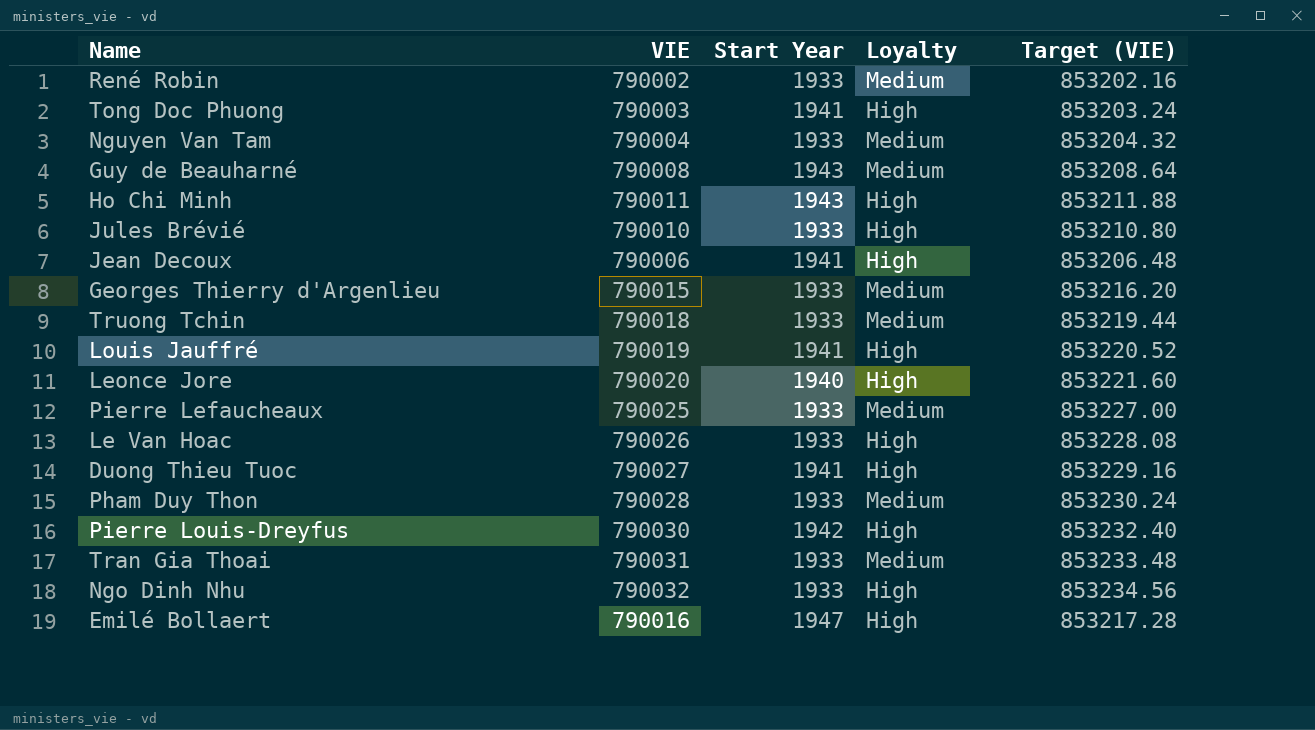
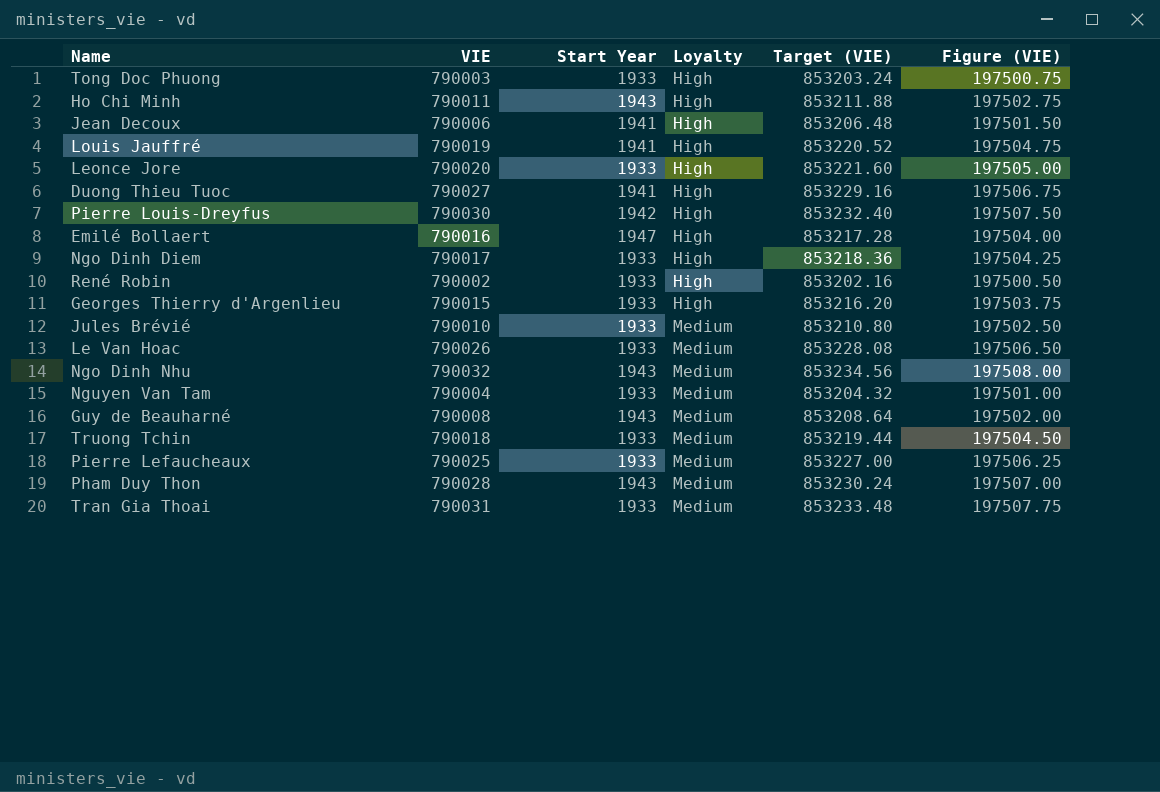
row order: none -> Loyalty ascending
column Figure (VIE) | formula: none -> [VIE] * 0.25
Tong Doc Phuong | Start Year: 1941 -> 1933
Leonce Jore | Start Year: 1940 -> 1933
row Ngo Dinh Diem: none -> 790017 | 1933 | High | 853218.36 | 197504.25
René Robin | Loyalty: Medium -> High
Georges Thierry d'Argenlieu | Loyalty: Medium -> High
Jules Brévié | Loyalty: High -> Medium
Le Van Hoac | Loyalty: High -> Medium
Ngo Dinh Nhu | Start Year: 1933 -> 1943
Ngo Dinh Nhu | Loyalty: High -> Medium
Pham Duy Thon | Start Year: 1933 -> 1943

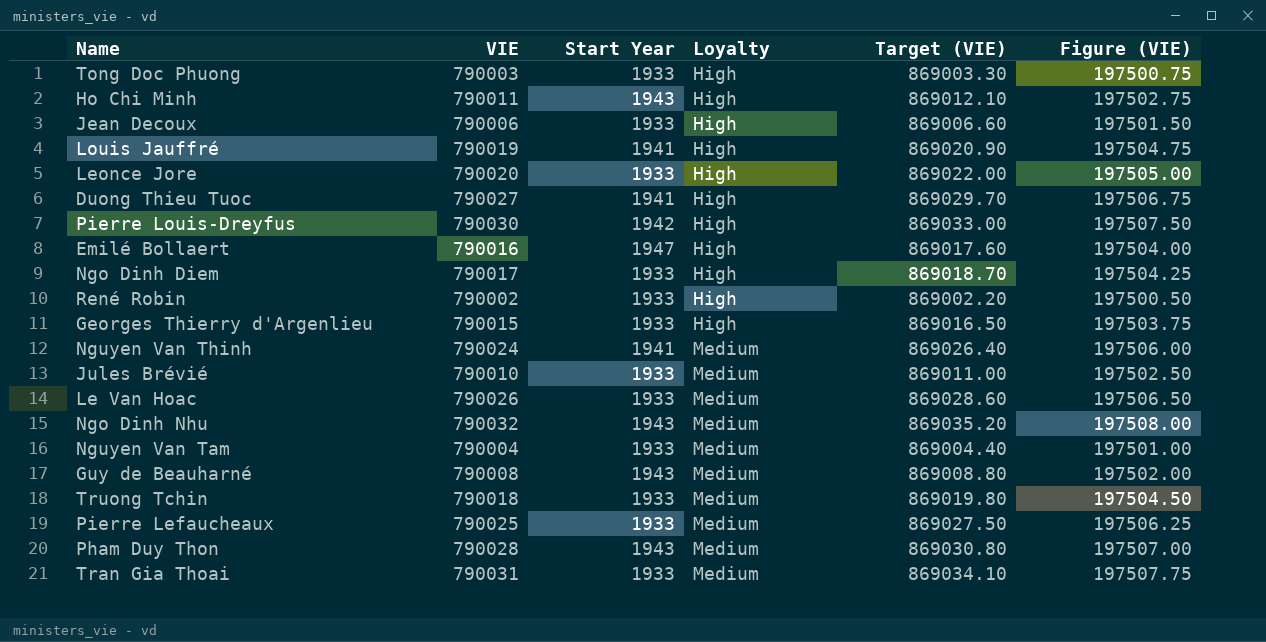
column Target (VIE) | formula: [VIE] * 1.08 -> [VIE] * 1.1
Jean Decoux | Start Year: 1941 -> 1933
row Nguyen Van Thinh: none -> 790024 | 1941 | Medium | 869026.40 | 197506.00

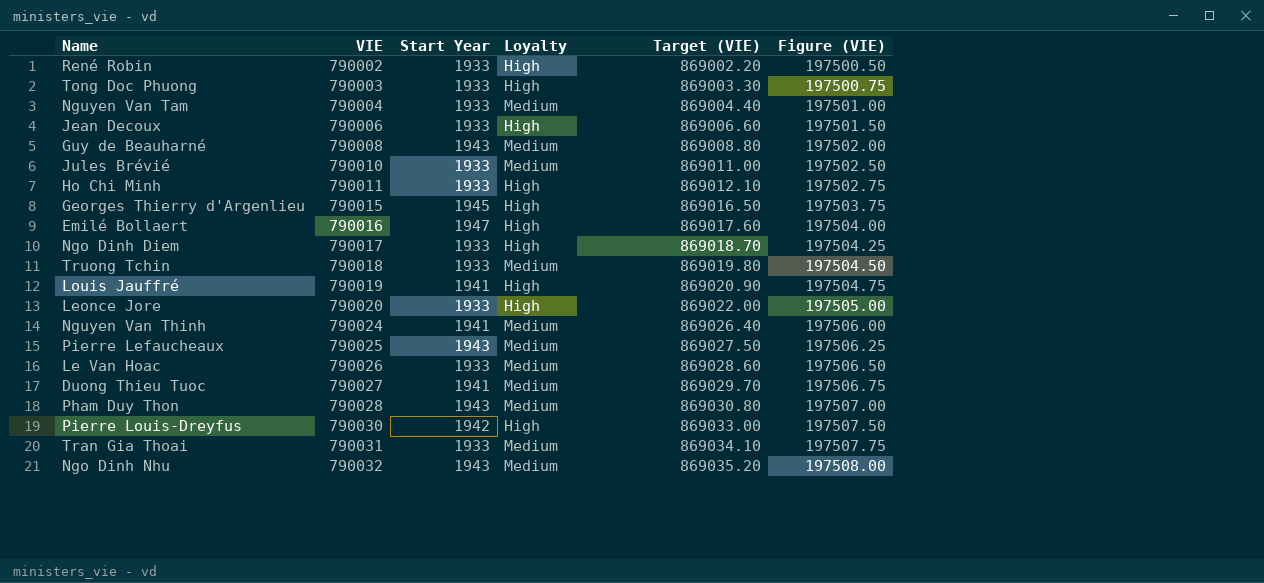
row order: Loyalty ascending -> VIE ascending
Ho Chi Minh | Start Year: 1943 -> 1933
Georges Thierry d'Argenlieu | Start Year: 1933 -> 1945
Pierre Lefaucheaux | Start Year: 1933 -> 1943
Duong Thieu Tuoc | Loyalty: High -> Medium

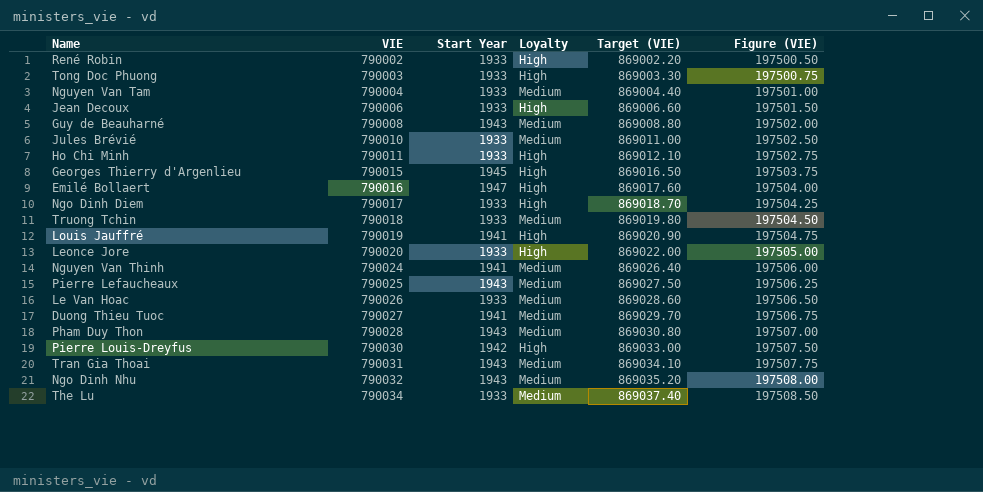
Tran Gia Thoai | Start Year: 1933 -> 1943
row The Lu: none -> 790034 | 1933 | Medium | 869037.40 | 197508.50

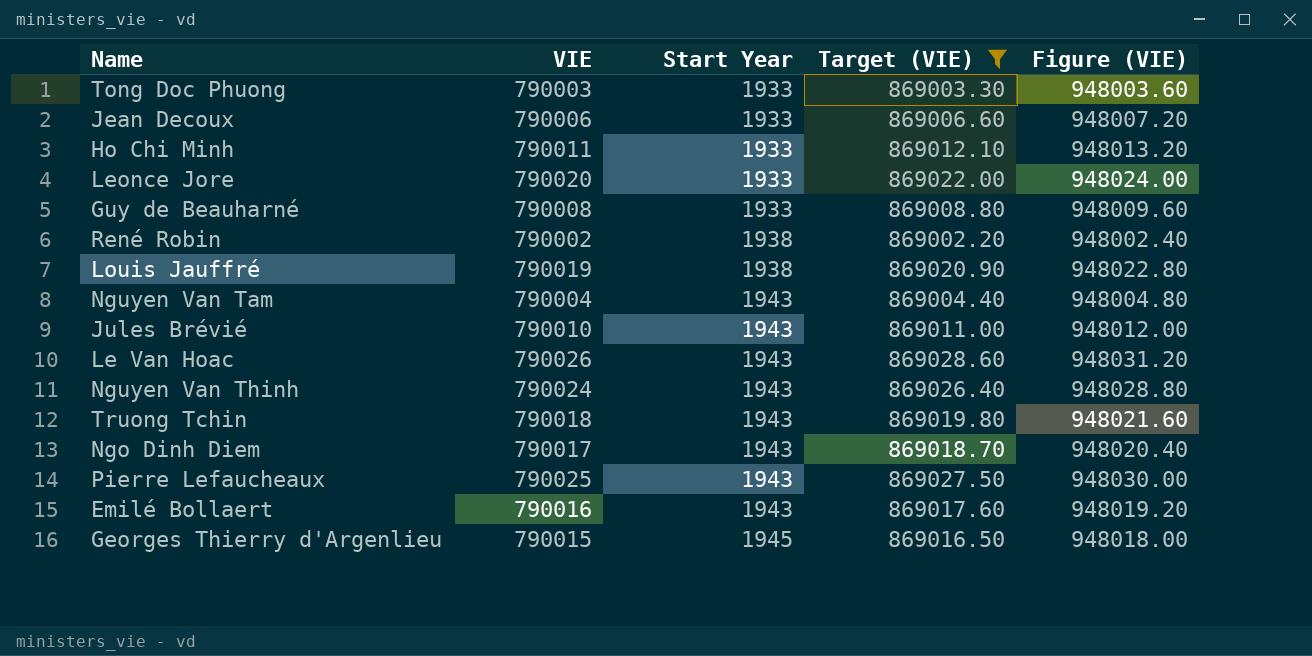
filter: none -> Target (VIE) <= 869028.60
row order: VIE ascending -> Start Year ascending
column Loyalty | position: 4 -> none
column Figure (VIE) | formula: [VIE] * 0.25 -> [VIE] * 1.2
Guy de Beauharné | Start Year: 1943 -> 1933
René Robin | Start Year: 1933 -> 1938
Louis Jauffré | Start Year: 1941 -> 1938
Nguyen Van Tam | Start Year: 1933 -> 1943
Jules Brévié | Start Year: 1933 -> 1943
Le Van Hoac | Start Year: 1933 -> 1943
Nguyen Van Thinh | Start Year: 1941 -> 1943
Truong Tchin | Start Year: 1933 -> 1943
Ngo Dinh Diem | Start Year: 1933 -> 1943
Emilé Bollaert | Start Year: 1947 -> 1943

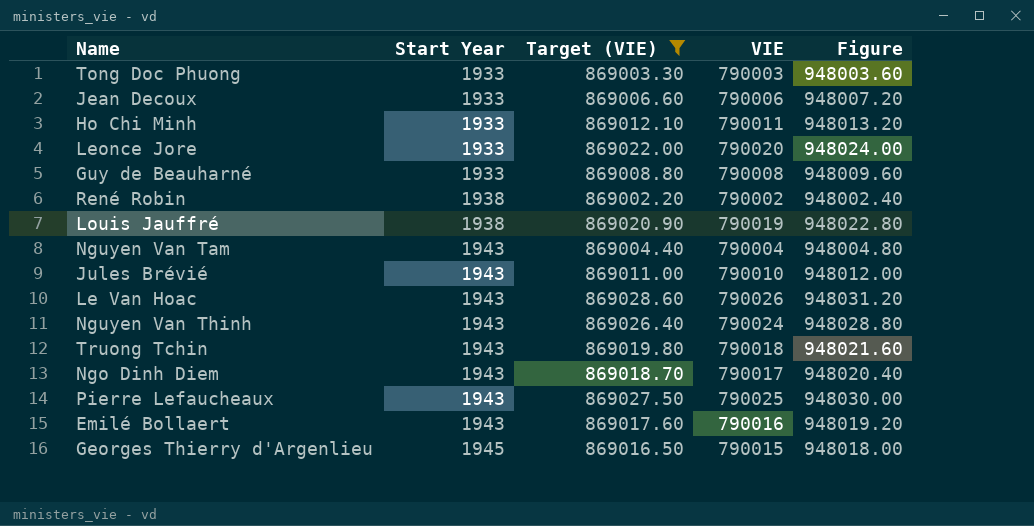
column VIE | position: 2 -> 4
column name: Figure (VIE) -> Figure

